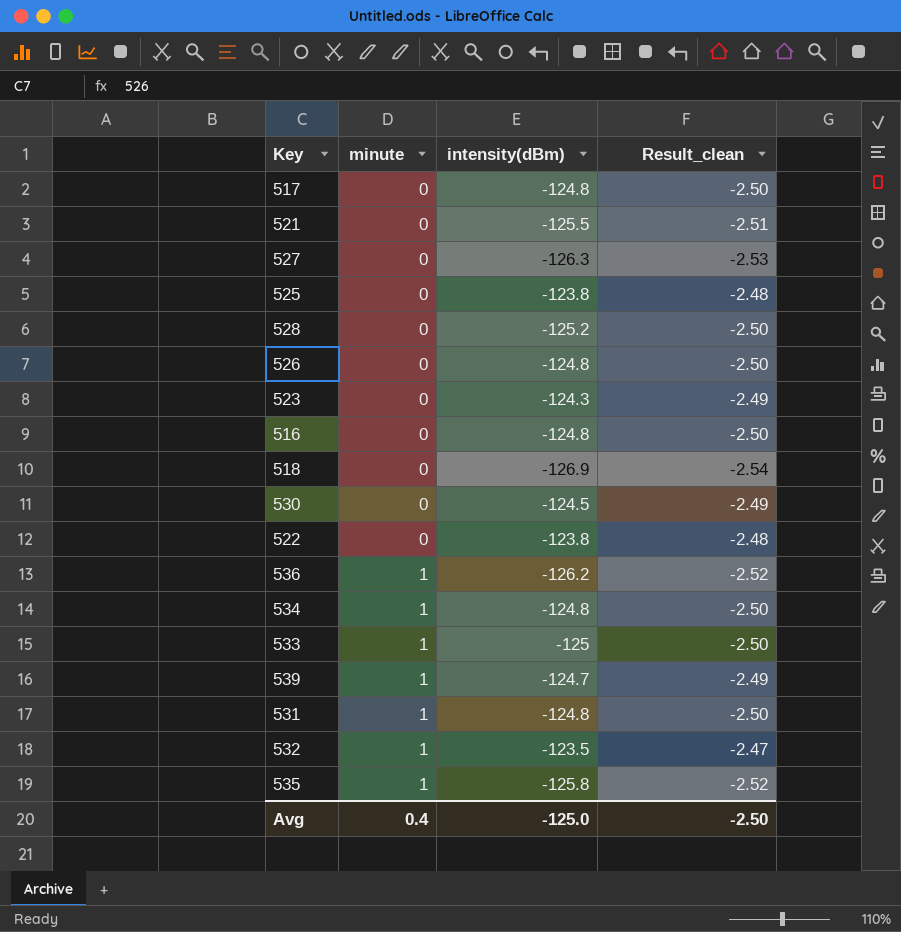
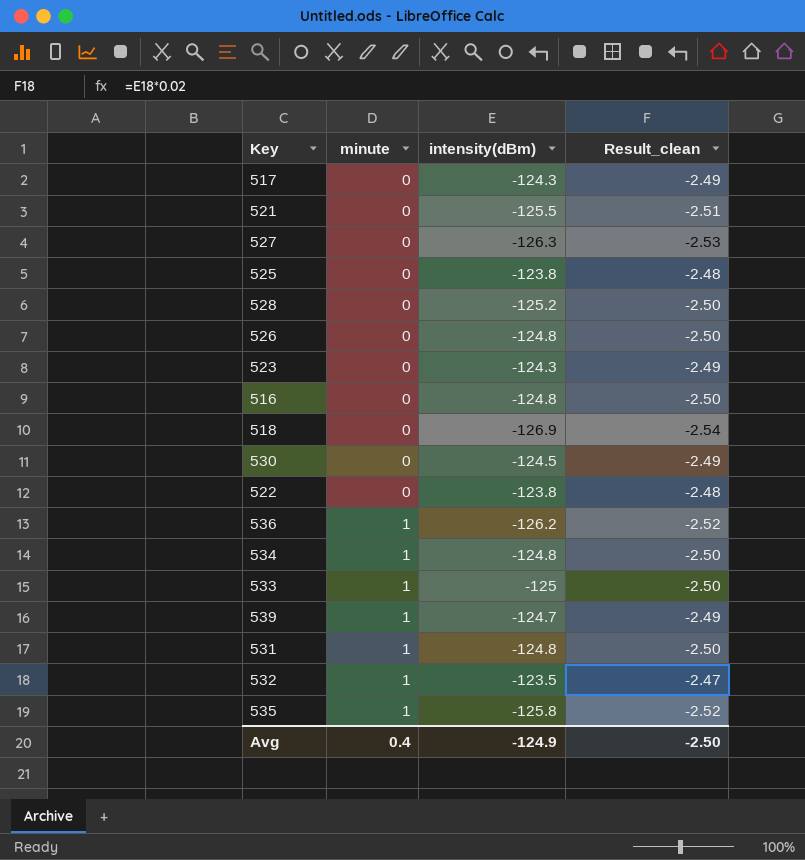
517 | intensity(dBm): -124.8 -> -124.3
517 | Result_clean: -2.50 -> -2.49
Avg | intensity(dBm): -125.0 -> -124.9

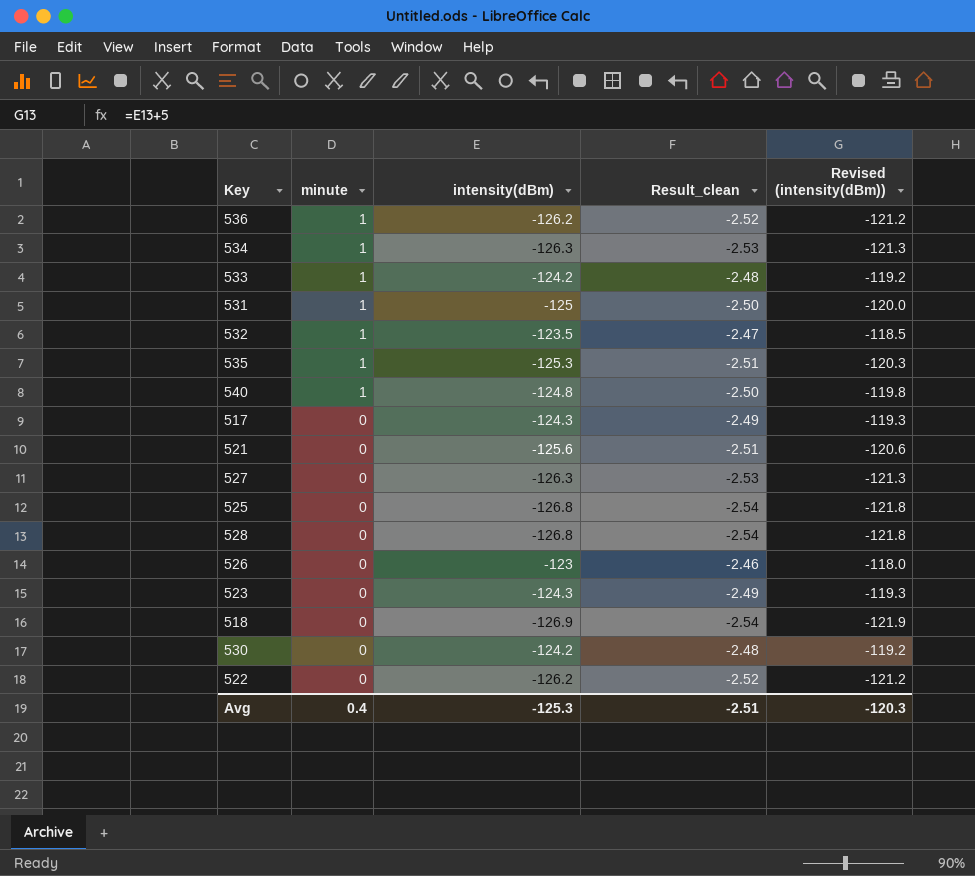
row order: minute ascending -> minute descending
column Revised (intensity(dBm)) | formula: none -> [intensity(dBm)] + 5
row 516: 0 | -124.8 | -2.50 -> none
row 539: 1 | -124.7 | -2.49 -> none
534 | intensity(dBm): -124.8 -> -126.3
534 | Result_clean: -2.50 -> -2.53
533 | intensity(dBm): -125 -> -124.2
533 | Result_clean: -2.50 -> -2.48
531 | intensity(dBm): -124.8 -> -125
535 | intensity(dBm): -125.8 -> -125.3
535 | Result_clean: -2.52 -> -2.51
row 540: none -> 1 | -124.8 | -2.50 | -119.8
521 | intensity(dBm): -125.5 -> -125.6
525 | intensity(dBm): -123.8 -> -126.8
525 | Result_clean: -2.48 -> -2.54
528 | intensity(dBm): -125.2 -> -126.8
528 | Result_clean: -2.50 -> -2.54
526 | intensity(dBm): -124.8 -> -123
526 | Result_clean: -2.50 -> -2.46
530 | intensity(dBm): -124.5 -> -124.2
530 | Result_clean: -2.49 -> -2.48
522 | intensity(dBm): -123.8 -> -126.2
522 | Result_clean: -2.48 -> -2.52
Avg | intensity(dBm): -124.9 -> -125.3
Avg | Result_clean: -2.50 -> -2.51

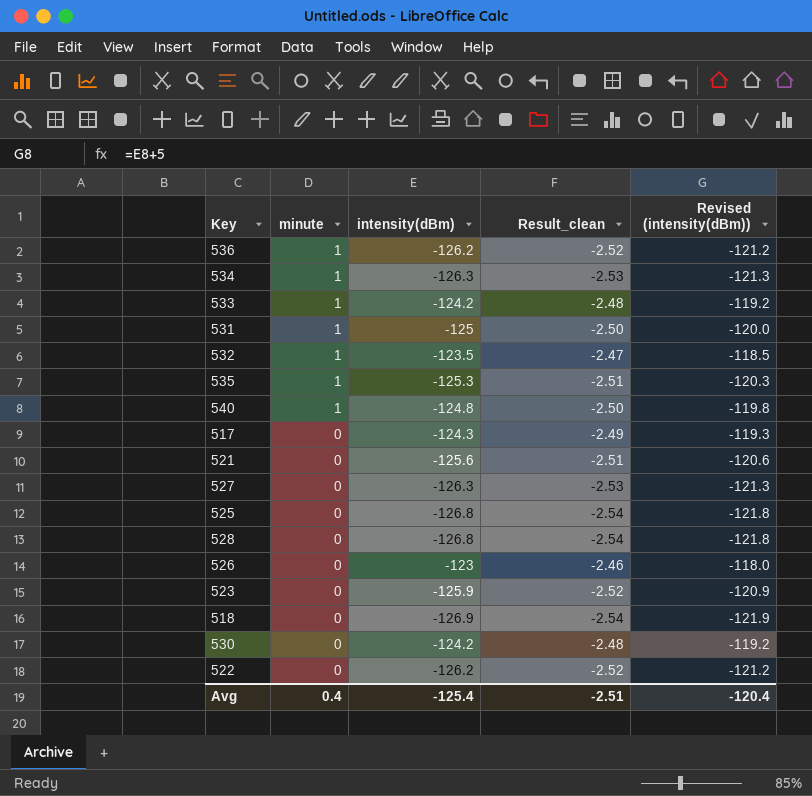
523 | intensity(dBm): -124.3 -> -125.9
523 | Result_clean: -2.49 -> -2.52
523 | Revised (intensity(dBm)): -119.3 -> -120.9
Avg | intensity(dBm): -125.3 -> -125.4
Avg | Revised (intensity(dBm)): -120.3 -> -120.4

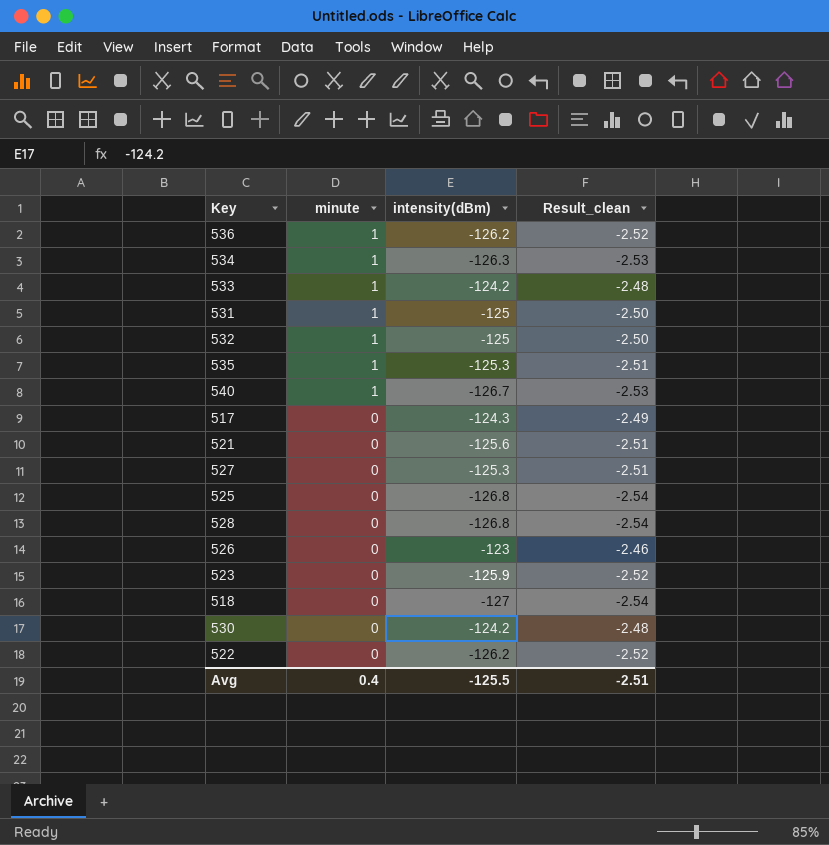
column Revised (intensity(dBm)) | formula: [intensity(dBm)] + 5 -> none
532 | intensity(dBm): -123.5 -> -125
532 | Result_clean: -2.47 -> -2.50
540 | intensity(dBm): -124.8 -> -126.7
540 | Result_clean: -2.50 -> -2.53
527 | intensity(dBm): -126.3 -> -125.3
527 | Result_clean: -2.53 -> -2.51
518 | intensity(dBm): -126.9 -> -127
Avg | intensity(dBm): -125.4 -> -125.5

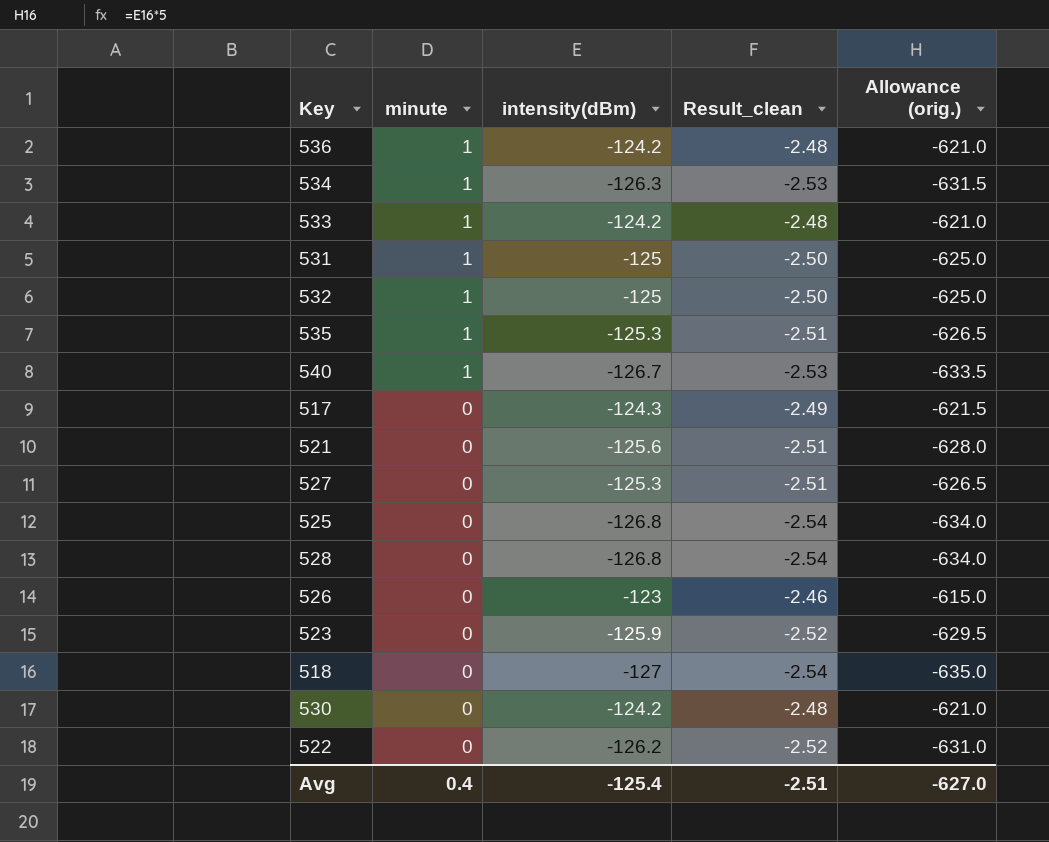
column Allowance (orig.) | formula: none -> [intensity(dBm)] * 5
536 | intensity(dBm): -126.2 -> -124.2
536 | Result_clean: -2.52 -> -2.48
Avg | intensity(dBm): -125.5 -> -125.4

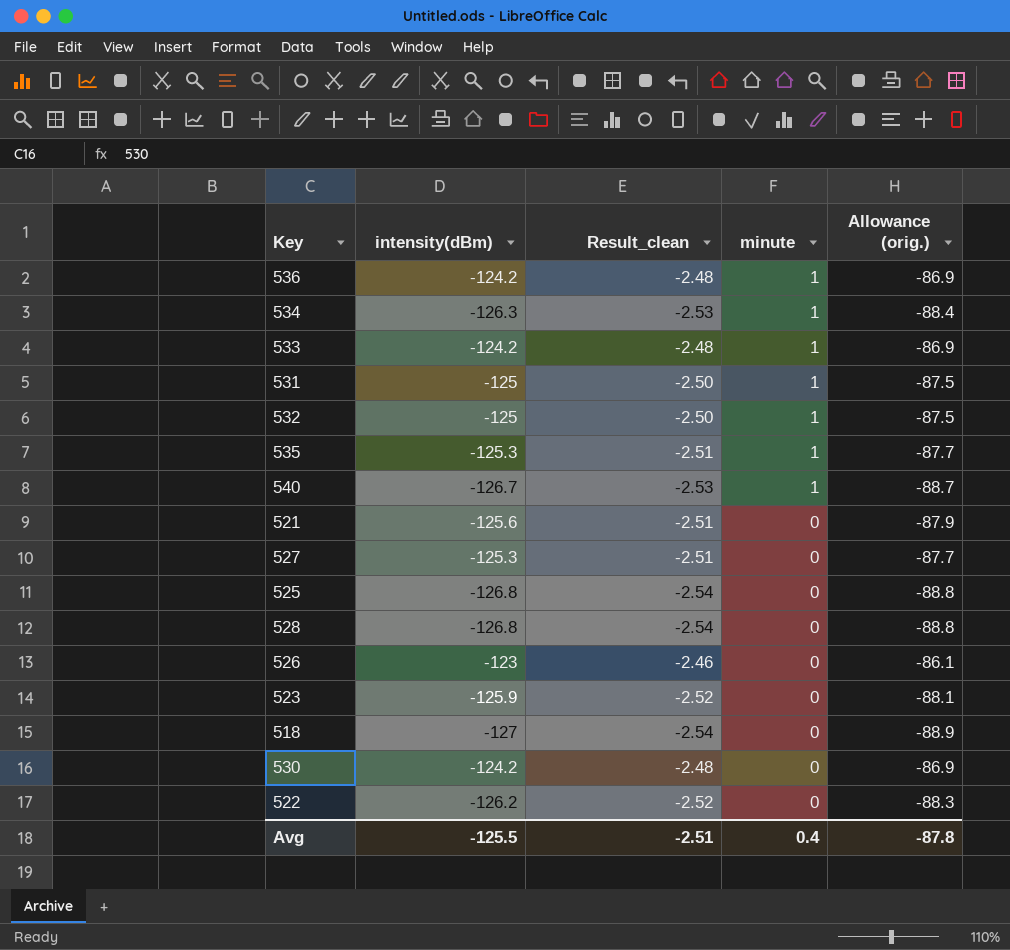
column minute | position: 2 -> 4
column Allowance (orig.) | formula: [intensity(dBm)] * 5 -> [intensity(dBm)] * 0.7
row 517: 0 | -124.3 | -2.49 | -621.5 -> none
Avg | intensity(dBm): -125.4 -> -125.5
Avg | Allowance (orig.): -627.0 -> -87.8

